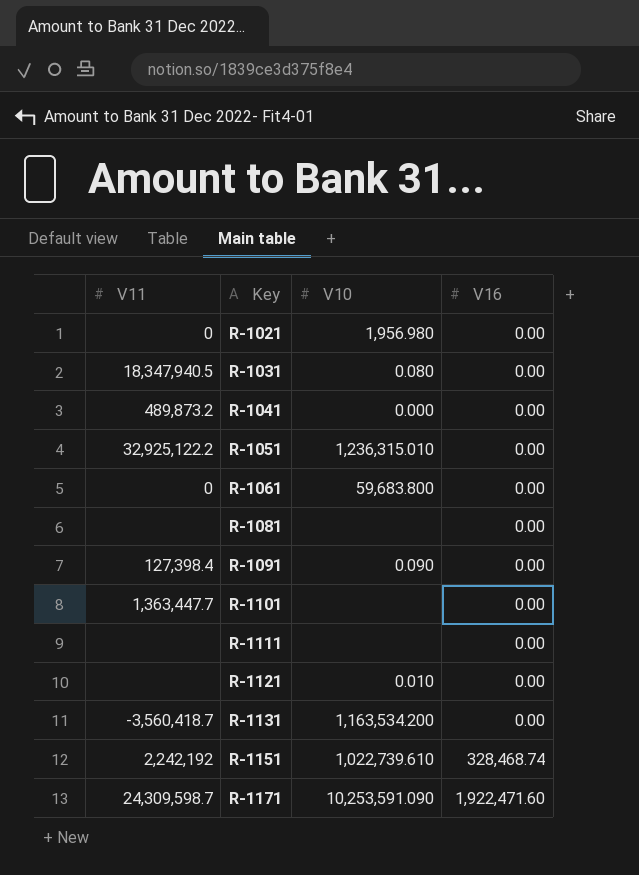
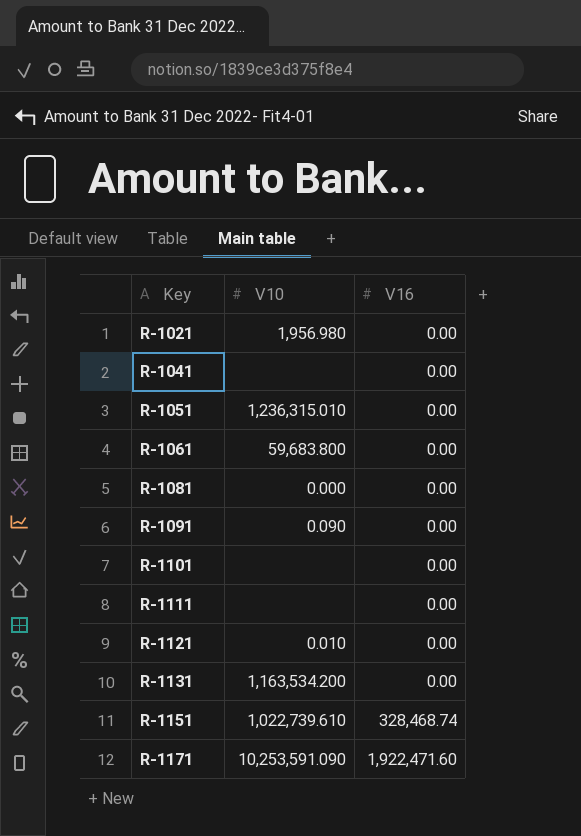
column V11 | position: 1 -> none
row R-1031: 18,347,940.5 | 0.080 | 0.00 -> none
R-1041 | V10: 0.000 -> none
R-1081 | V10: none -> 0.000

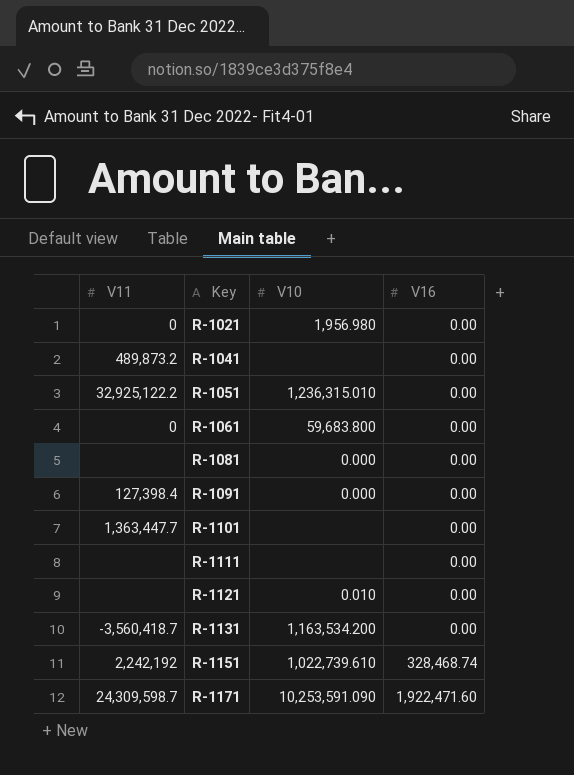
column V11 | position: none -> 1
R-1091 | V10: 0.090 -> 0.000

